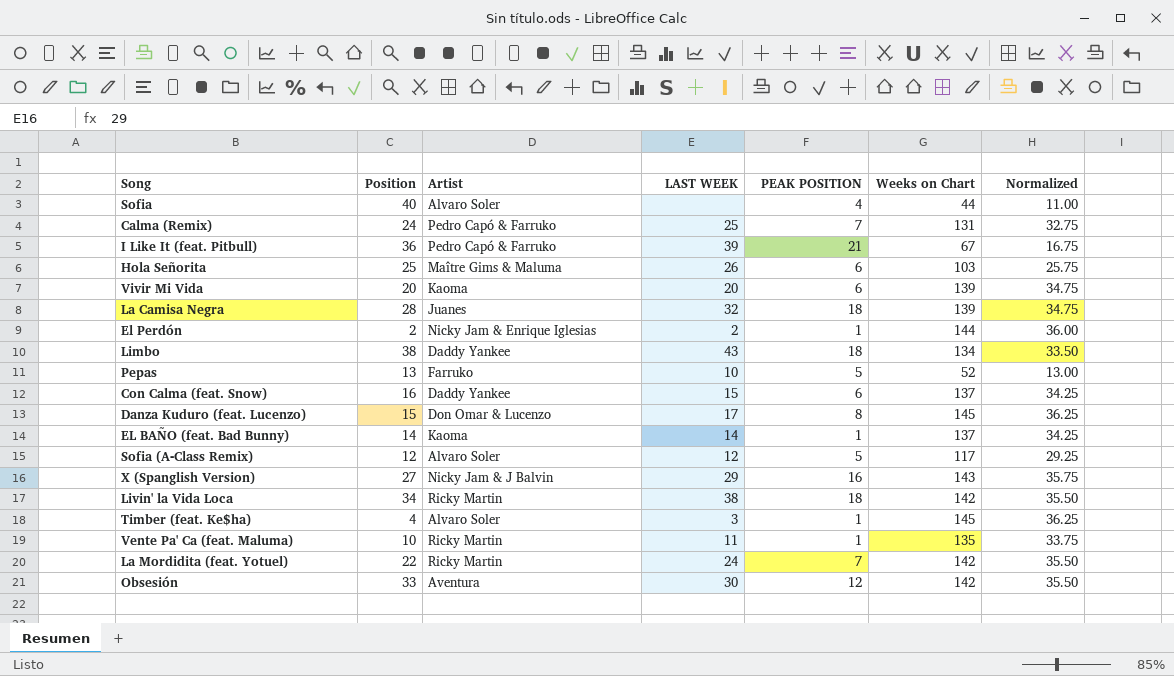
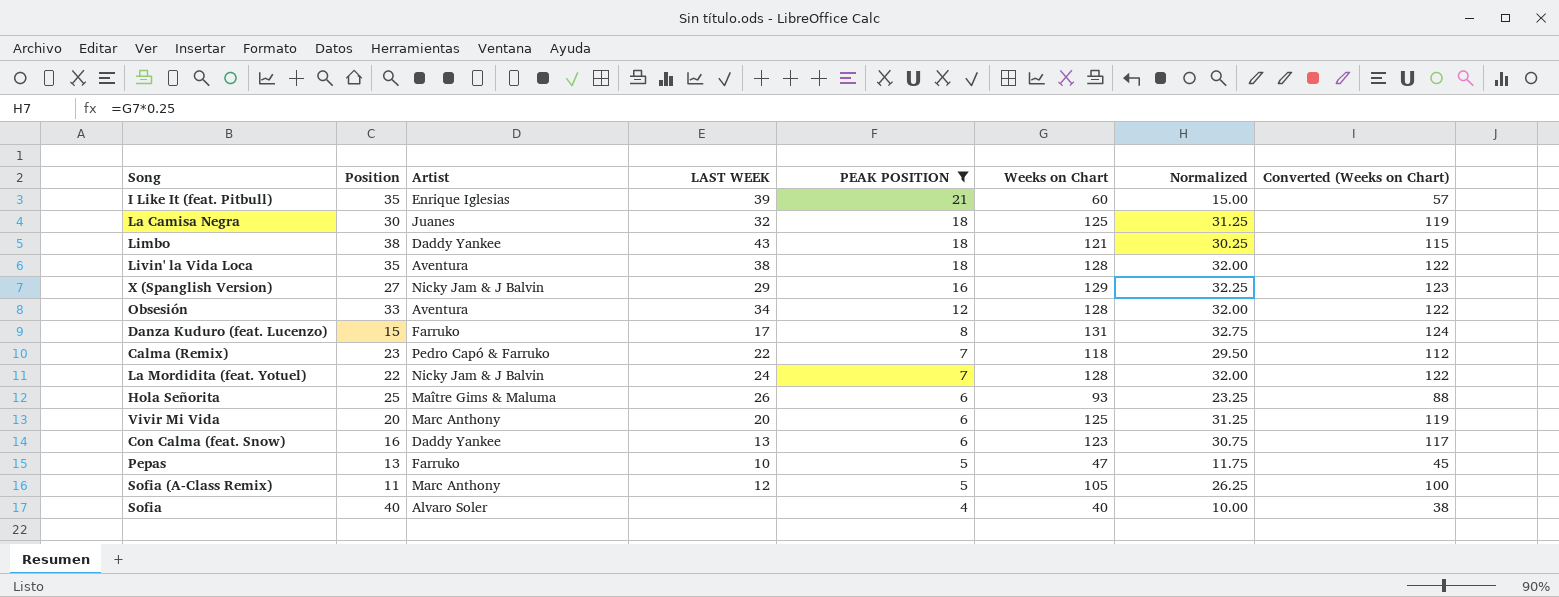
filter: none -> PEAK POSITION != 1
row order: none -> PEAK POSITION descending
column Converted (Weeks on Chart) | formula: none -> [Weeks on Chart] * 0.95
I Like It (feat. Pitbull) | Position: 36 -> 35
I Like It (feat. Pitbull) | Artist: Pedro Capó & Farruko -> Enrique Iglesias
I Like It (feat. Pitbull) | Weeks on Chart: 67 -> 60
I Like It (feat. Pitbull) | Normalized: 16.75 -> 15.00
La Camisa Negra | Position: 28 -> 30
La Camisa Negra | Weeks on Chart: 139 -> 125
La Camisa Negra | Normalized: 34.75 -> 31.25
Limbo | Weeks on Chart: 134 -> 121
Limbo | Normalized: 33.50 -> 30.25
Livin' la Vida Loca | Position: 34 -> 35
Livin' la Vida Loca | Artist: Ricky Martin -> Aventura
Livin' la Vida Loca | Weeks on Chart: 142 -> 128
Livin' la Vida Loca | Normalized: 35.50 -> 32.00
X (Spanglish Version) | Weeks on Chart: 143 -> 129
X (Spanglish Version) | Normalized: 35.75 -> 32.25
Obsesión | LAST WEEK: 30 -> 34
Obsesión | Weeks on Chart: 142 -> 128
Obsesión | Normalized: 35.50 -> 32.00
Danza Kuduro (feat. Lucenzo) | Artist: Don Omar & Lucenzo -> Farruko
Danza Kuduro (feat. Lucenzo) | Weeks on Chart: 145 -> 131
Danza Kuduro (feat. Lucenzo) | Normalized: 36.25 -> 32.75
Calma (Remix) | Position: 24 -> 23
Calma (Remix) | LAST WEEK: 25 -> 22
Calma (Remix) | Weeks on Chart: 131 -> 118
Calma (Remix) | Normalized: 32.75 -> 29.50
La Mordidita (feat. Yotuel) | Artist: Ricky Martin -> Nicky Jam & J Balvin
La Mordidita (feat. Yotuel) | Weeks on Chart: 142 -> 128
La Mordidita (feat. Yotuel) | Normalized: 35.50 -> 32.00
Hola Señorita | Weeks on Chart: 103 -> 93
Hola Señorita | Normalized: 25.75 -> 23.25
Vivir Mi Vida | Artist: Kaoma -> Marc Anthony
Vivir Mi Vida | Weeks on Chart: 139 -> 125
Vivir Mi Vida | Normalized: 34.75 -> 31.25
Con Calma (feat. Snow) | LAST WEEK: 15 -> 13
Con Calma (feat. Snow) | Weeks on Chart: 137 -> 123
Con Calma (feat. Snow) | Normalized: 34.25 -> 30.75
Pepas | Weeks on Chart: 52 -> 47
Pepas | Normalized: 13.00 -> 11.75
Sofia (A-Class Remix) | Position: 12 -> 11
Sofia (A-Class Remix) | Artist: Alvaro Soler -> Marc Anthony
Sofia (A-Class Remix) | Weeks on Chart: 117 -> 105
Sofia (A-Class Remix) | Normalized: 29.25 -> 26.25
Sofia | Weeks on Chart: 44 -> 40
Sofia | Normalized: 11.00 -> 10.00

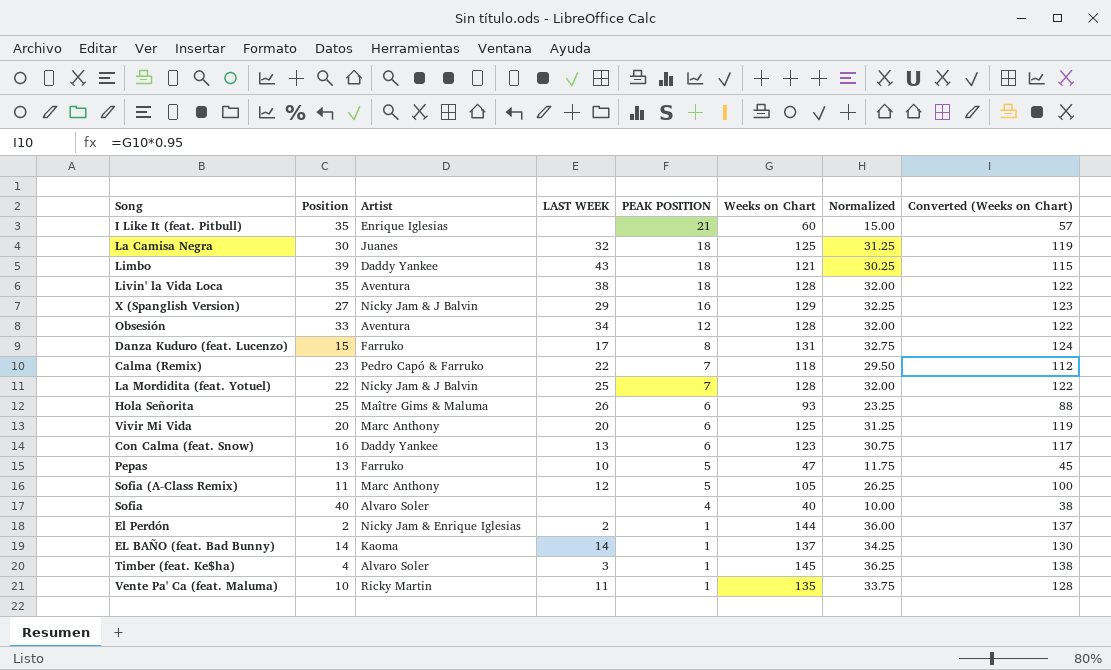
filter: PEAK POSITION != 1 -> none
I Like It (feat. Pitbull) | LAST WEEK: 39 -> none
Limbo | Position: 38 -> 39
La Mordidita (feat. Yotuel) | LAST WEEK: 24 -> 25

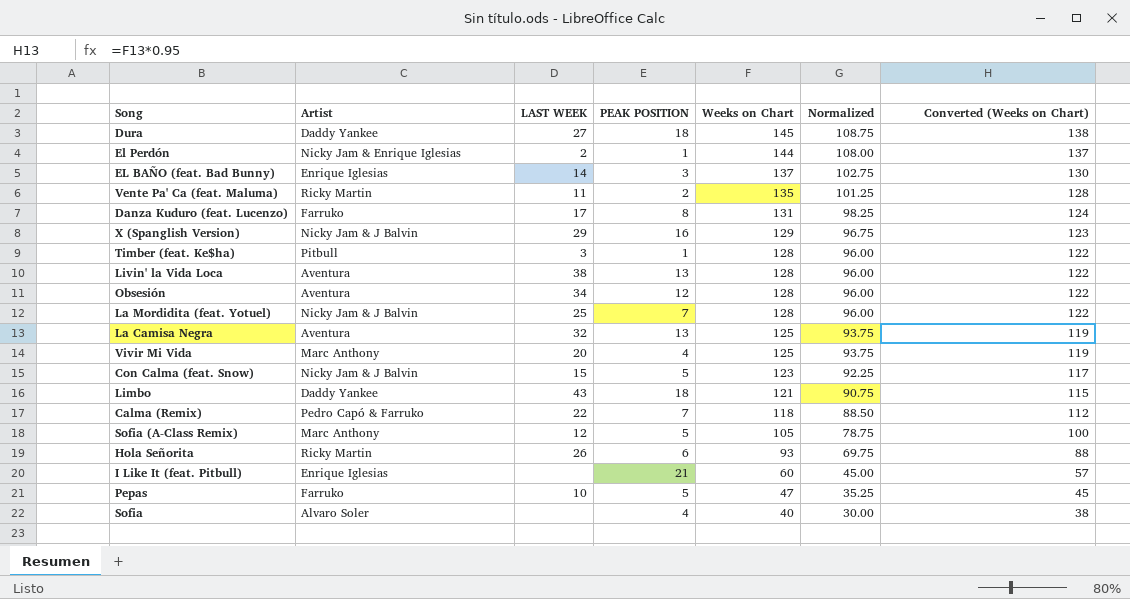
row order: PEAK POSITION descending -> Weeks on Chart descending
column Position | position: 2 -> none
column Normalized | formula: [Weeks on Chart] * 0.25 -> [Weeks on Chart] * 0.75
row Dura: none -> Daddy Yankee | 27 | 18 | 145 | 108.75 | 138
EL BAÑO (feat. Bad Bunny) | Artist: Kaoma -> Enrique Iglesias
EL BAÑO (feat. Bad Bunny) | PEAK POSITION: 1 -> 3
Vente Pa' Ca (feat. Maluma) | PEAK POSITION: 1 -> 2
Timber (feat. Ke$ha) | Artist: Alvaro Soler -> Pitbull
Timber (feat. Ke$ha) | Weeks on Chart: 145 -> 128
Timber (feat. Ke$ha) | Converted (Weeks on Chart): 138 -> 122
Livin' la Vida Loca | PEAK POSITION: 18 -> 13
La Camisa Negra | Artist: Juanes -> Aventura
La Camisa Negra | PEAK POSITION: 18 -> 13
Vivir Mi Vida | PEAK POSITION: 6 -> 4
Con Calma (feat. Snow) | Artist: Daddy Yankee -> Nicky Jam & J Balvin
Con Calma (feat. Snow) | LAST WEEK: 13 -> 15
Con Calma (feat. Snow) | PEAK POSITION: 6 -> 5
Hola Señorita | Artist: Maître Gims & Maluma -> Ricky Martin

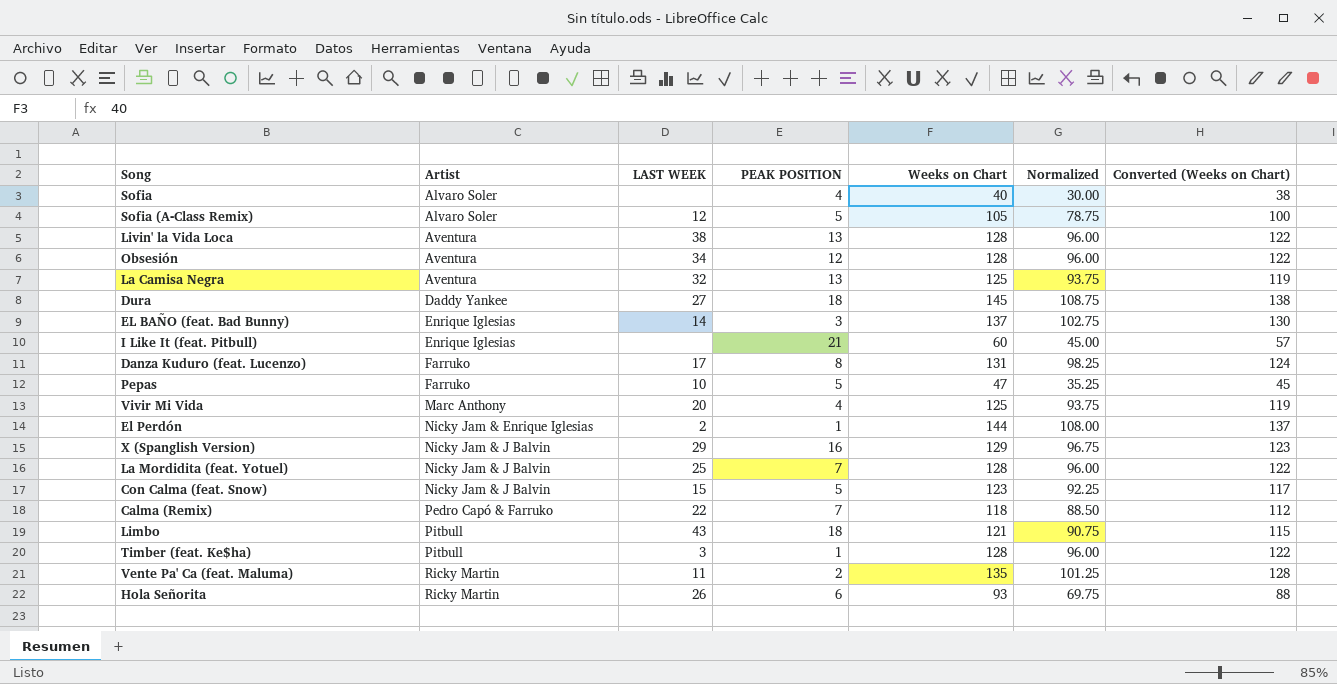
row order: Weeks on Chart descending -> Artist ascending
Sofia (A-Class Remix) | Artist: Marc Anthony -> Alvaro Soler
Limbo | Artist: Daddy Yankee -> Pitbull

